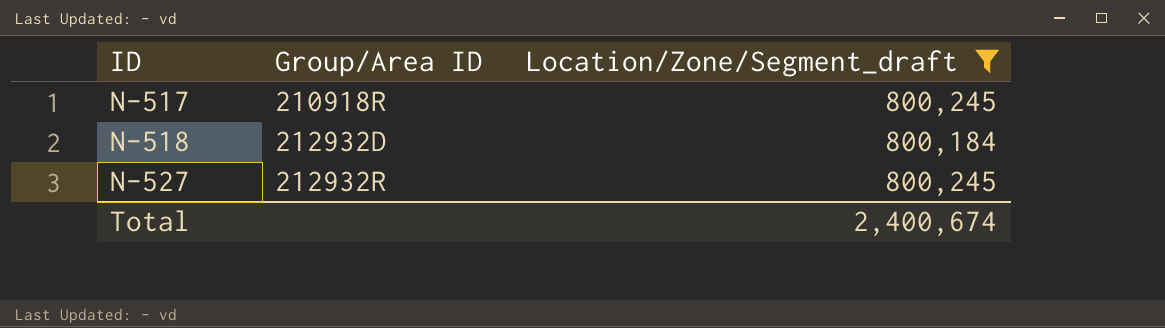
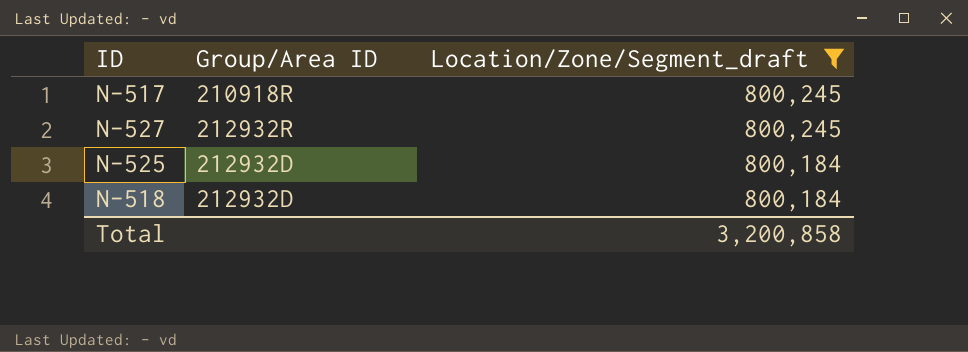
row order: ID ascending -> Location/Zone/Segment_draft descending
row N-525: none -> 212932D | 800,184
Total | Location/Zone/Segment_draft: 2,400,674 -> 3,200,858

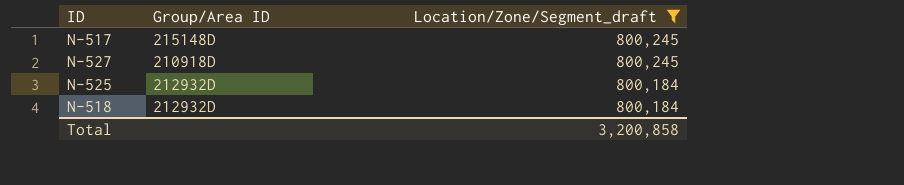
N-517 | Group/Area ID: 210918R -> 215148D
N-527 | Group/Area ID: 212932R -> 210918D

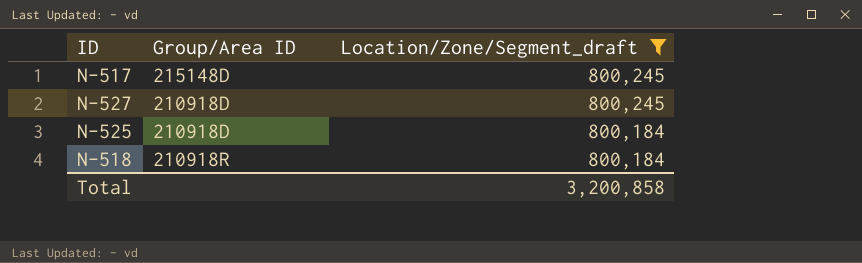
N-525 | Group/Area ID: 212932D -> 210918D
N-518 | Group/Area ID: 212932D -> 210918R

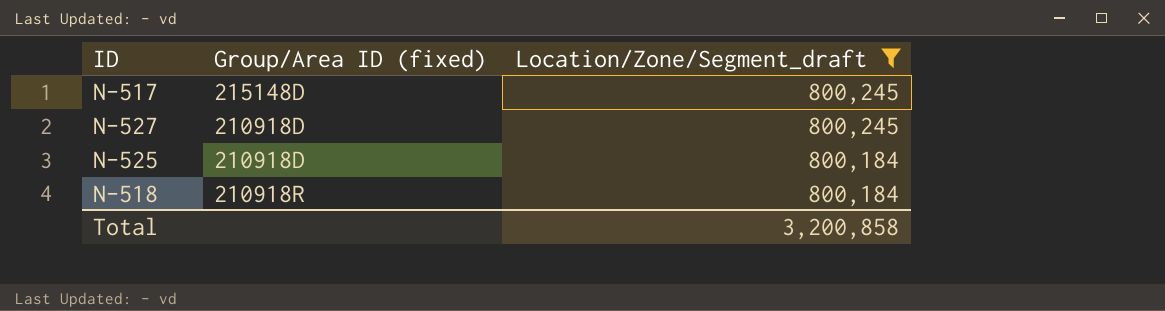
column name: Group/Area ID -> Group/Area ID (fixed)

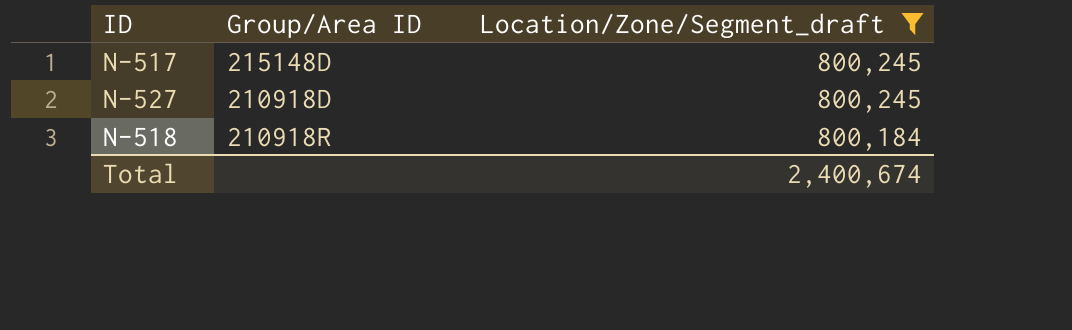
column name: Group/Area ID (fixed) -> Group/Area ID
row N-525: 210918D | 800,184 -> none
Total | Location/Zone/Segment_draft: 3,200,858 -> 2,400,674

